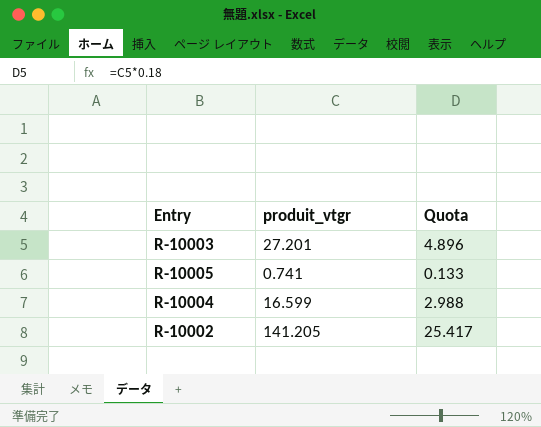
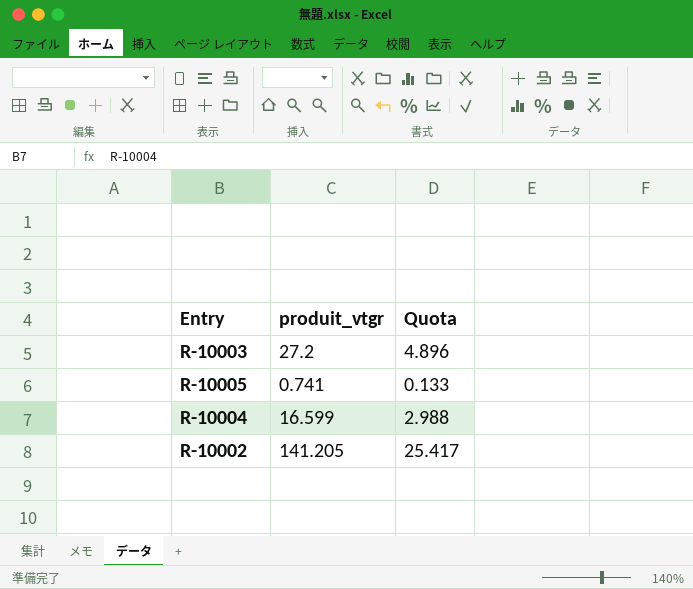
R-10003 | produit_vtgr: 27.201 -> 27.2

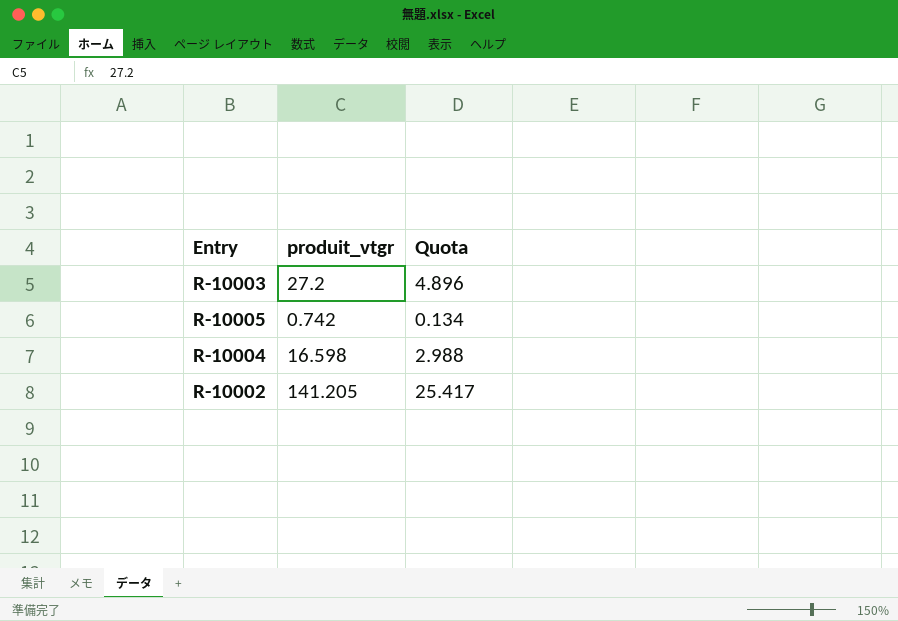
R-10005 | produit_vtgr: 0.741 -> 0.742
R-10005 | Quota: 0.133 -> 0.134
R-10004 | produit_vtgr: 16.599 -> 16.598

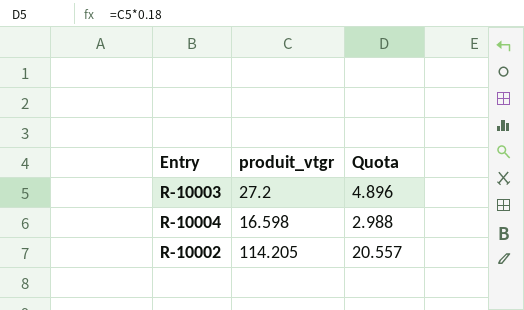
row R-10005: 0.742 | 0.134 -> none
R-10002 | produit_vtgr: 141.205 -> 114.205
R-10002 | Quota: 25.417 -> 20.557

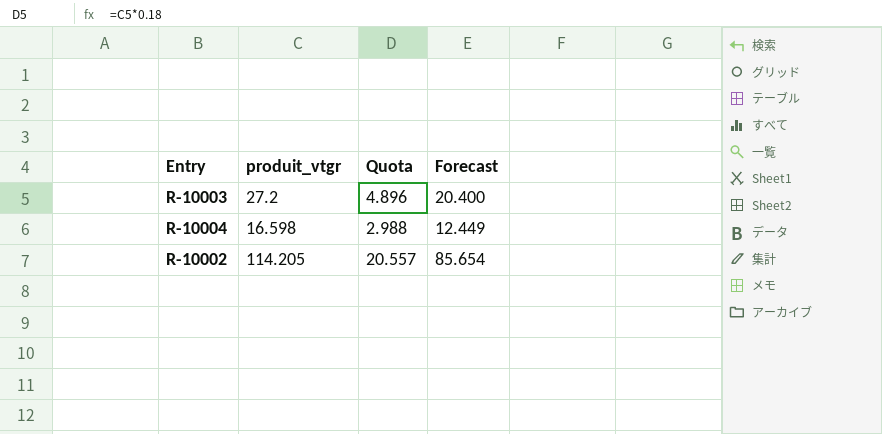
column Forecast | formula: none -> [produit_vtgr] * 0.75

